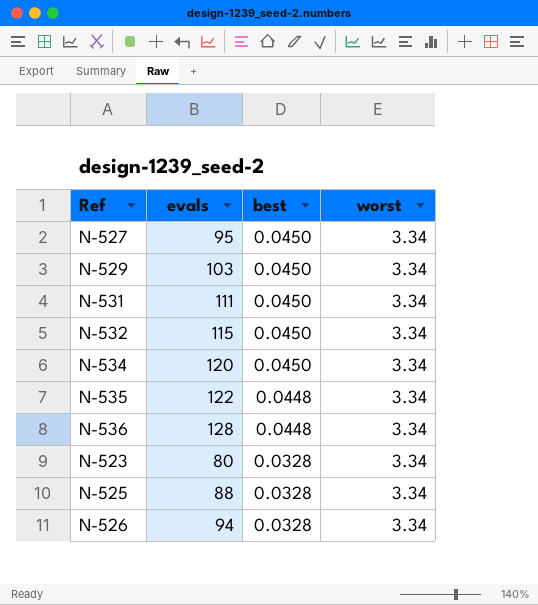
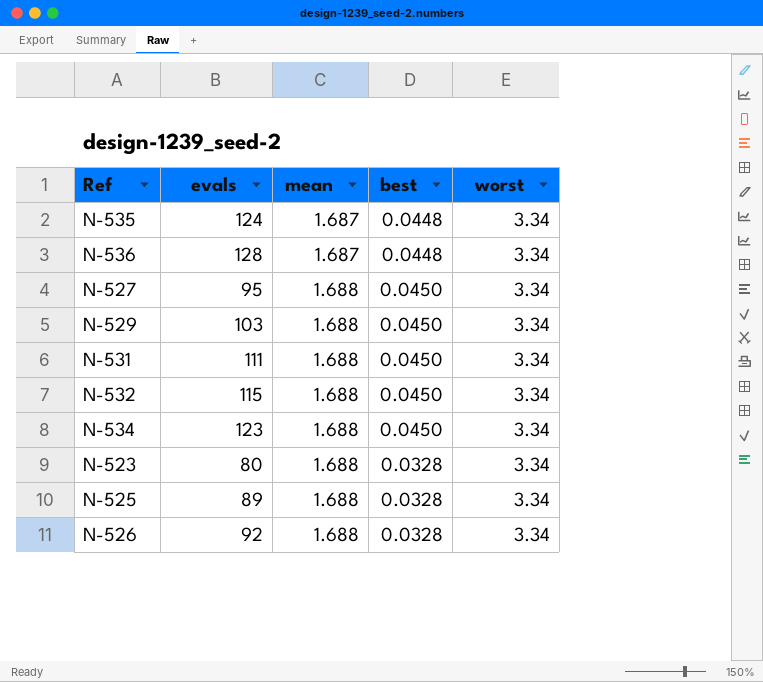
row order: best descending -> mean ascending
column mean | position: none -> 3
N-535 | evals: 122 -> 124
N-534 | evals: 120 -> 123
N-525 | evals: 88 -> 89
N-526 | evals: 94 -> 92

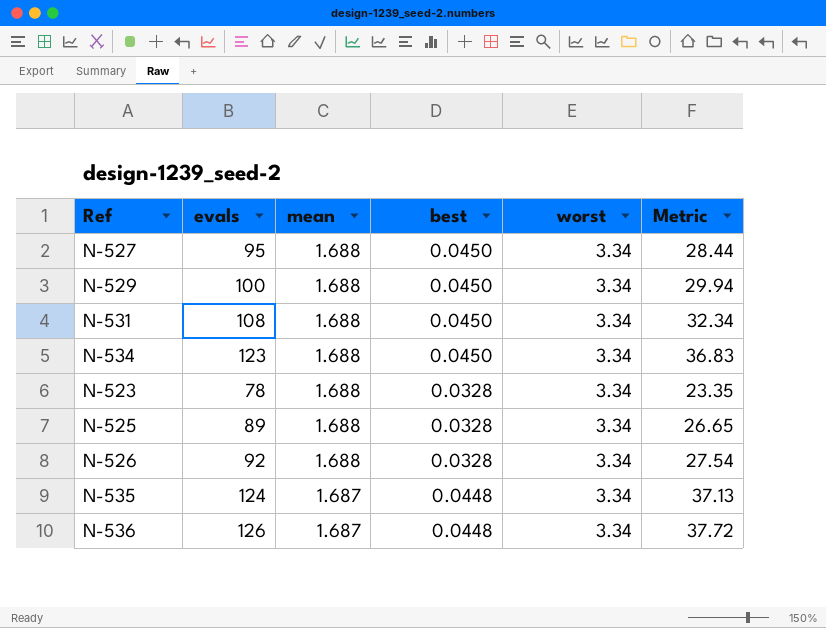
row order: mean ascending -> mean descending
column Metric | formula: none -> [evals] / [worst]
row N-532: 115 | 1.688 | 0.0450 | 3.34 -> none
N-529 | evals: 103 -> 100
N-531 | evals: 111 -> 108
N-523 | evals: 80 -> 78
N-536 | evals: 128 -> 126

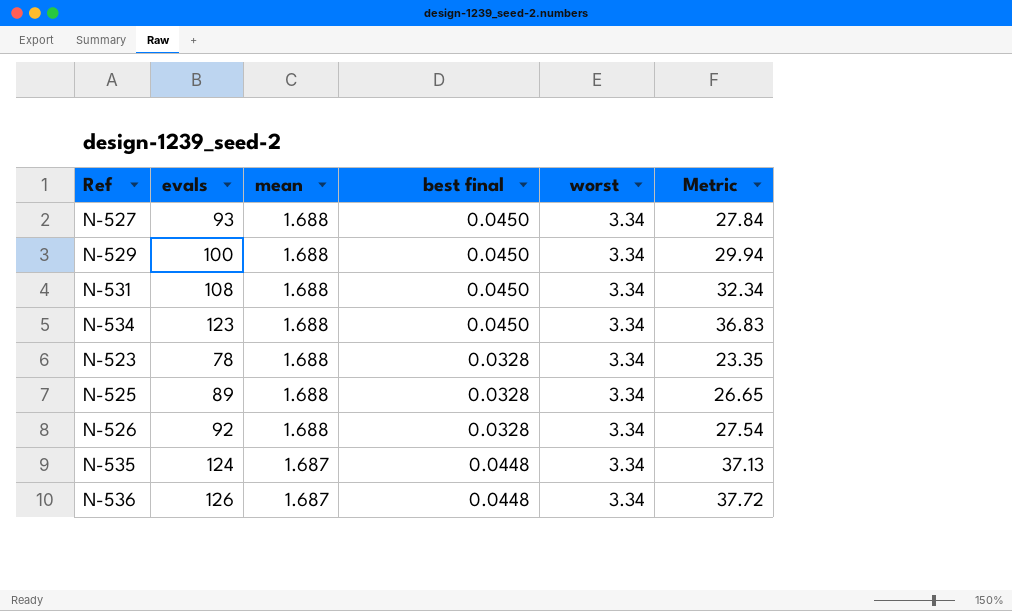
column name: best -> best final
N-527 | evals: 95 -> 93
N-527 | Metric: 28.44 -> 27.84

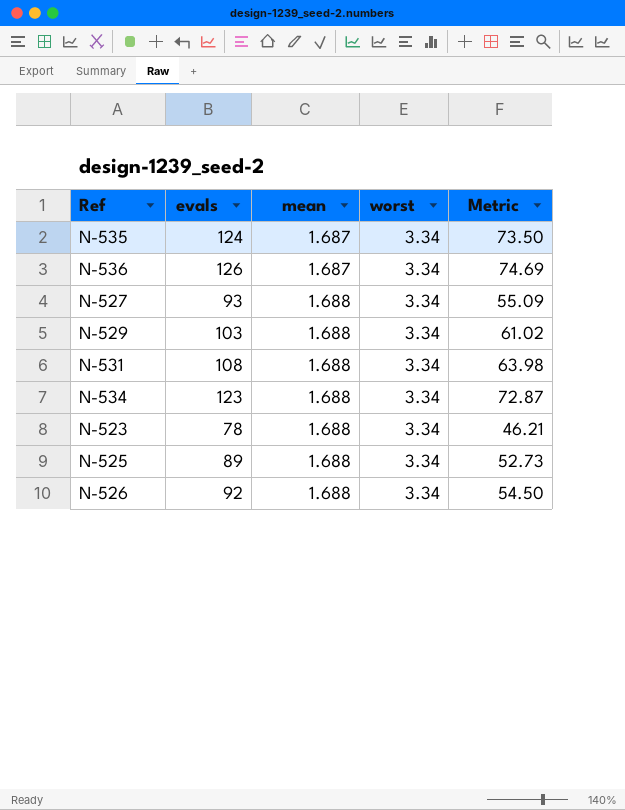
row order: mean descending -> mean ascending
column best final | position: 4 -> none
column Metric | formula: [evals] / [worst] -> [evals] / [mean]
N-529 | evals: 100 -> 103

